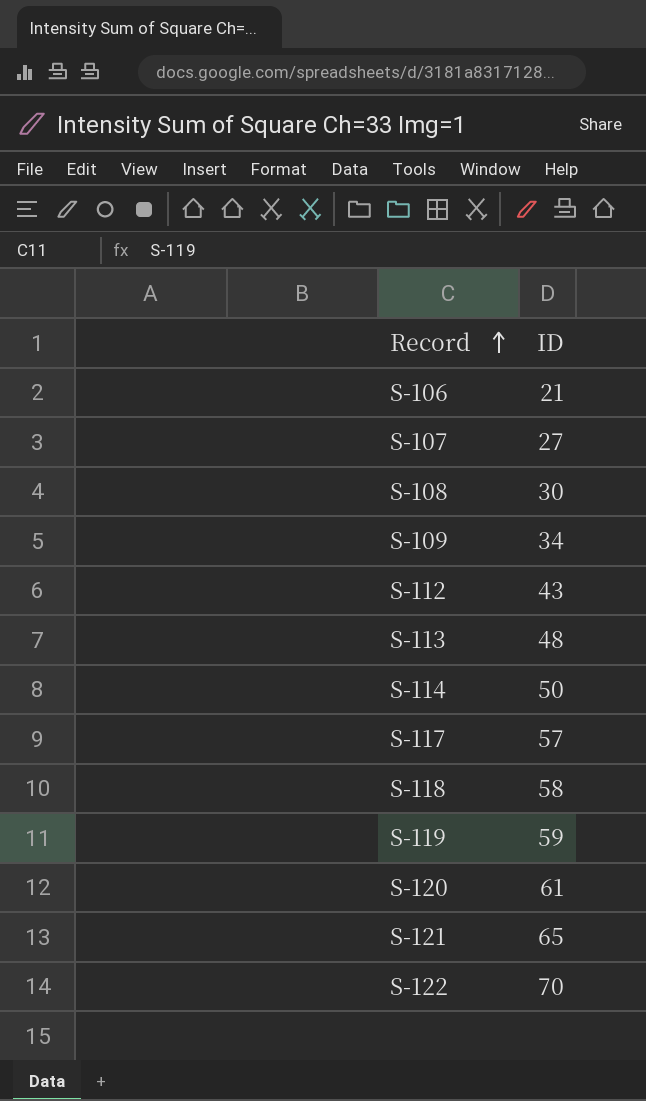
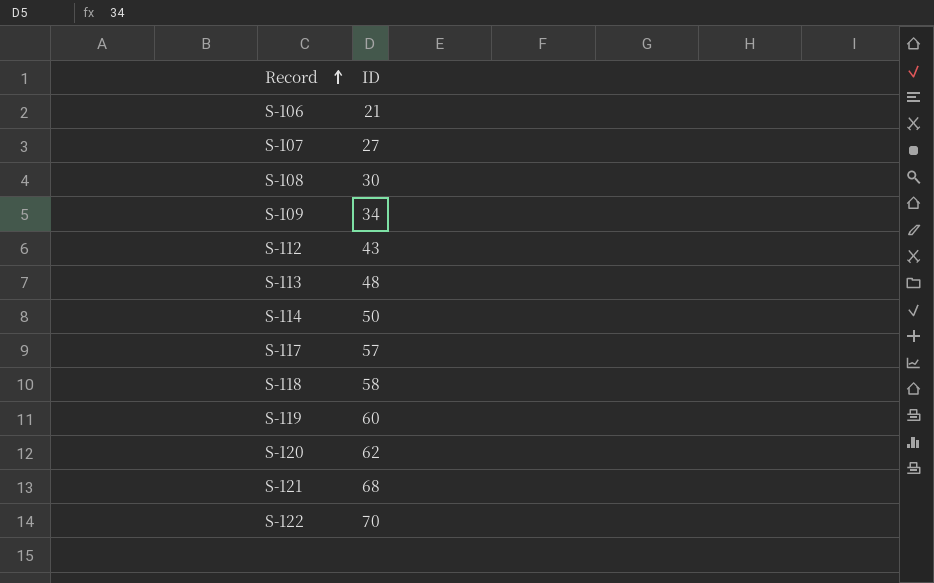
S-119 | ID: 59 -> 60
S-120 | ID: 61 -> 62
S-121 | ID: 65 -> 68

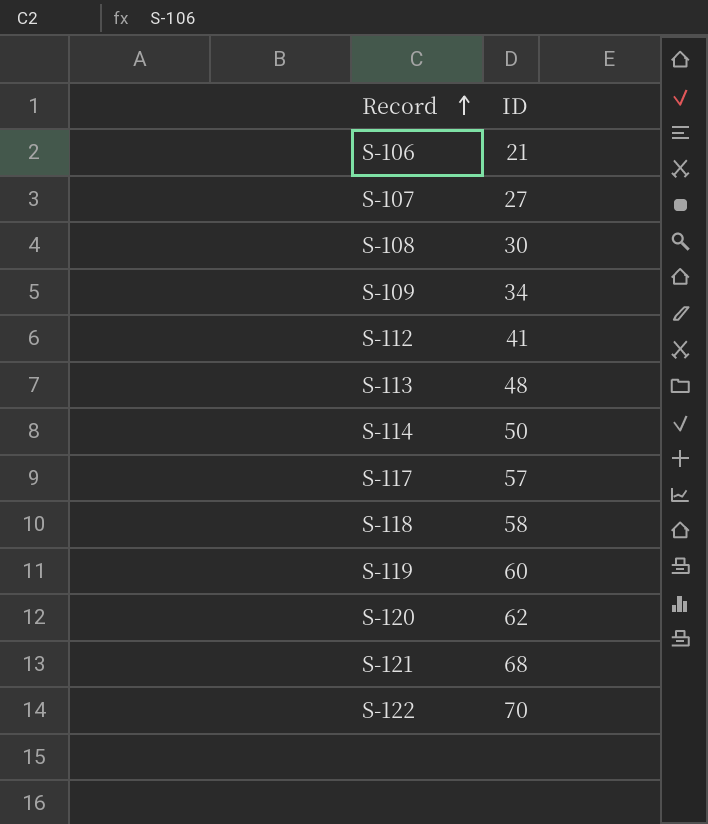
S-112 | ID: 43 -> 41

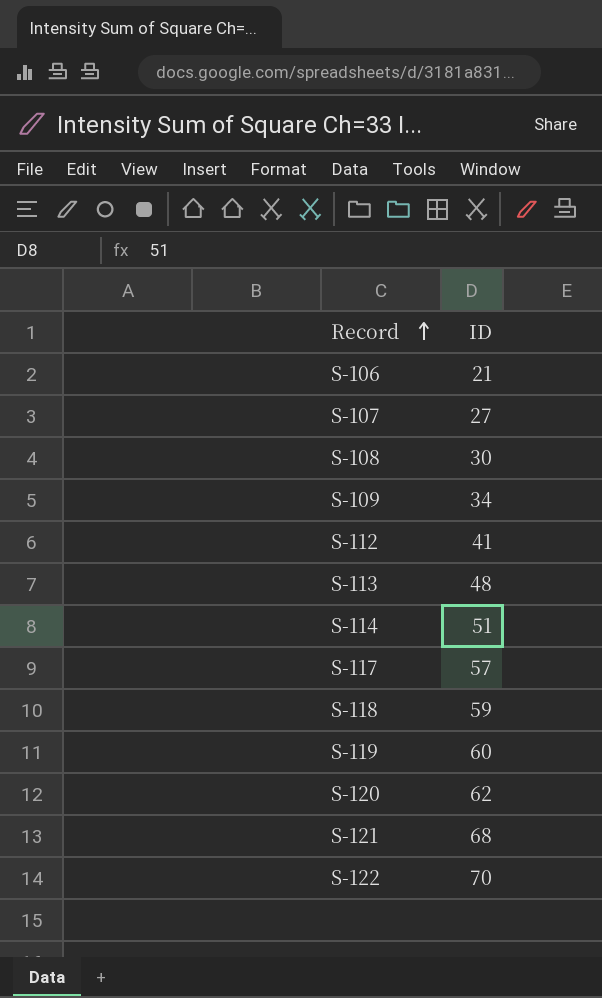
S-114 | ID: 50 -> 51
S-118 | ID: 58 -> 59

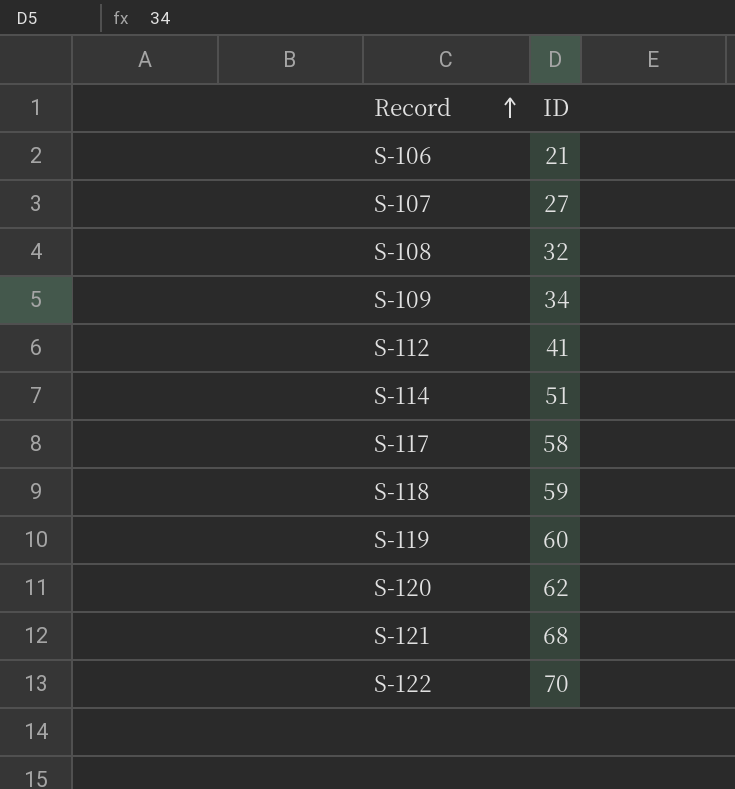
row S-113: 48 -> none
S-108 | ID: 30 -> 32
S-117 | ID: 57 -> 58

